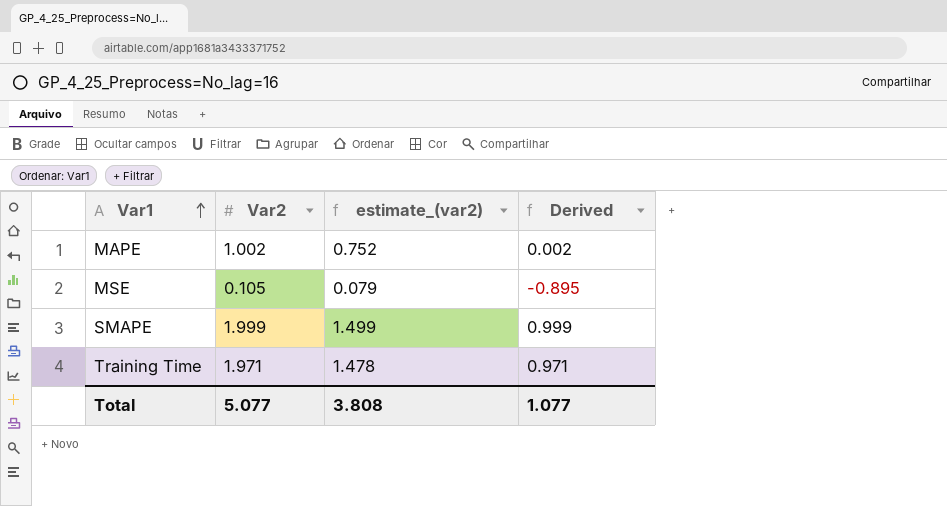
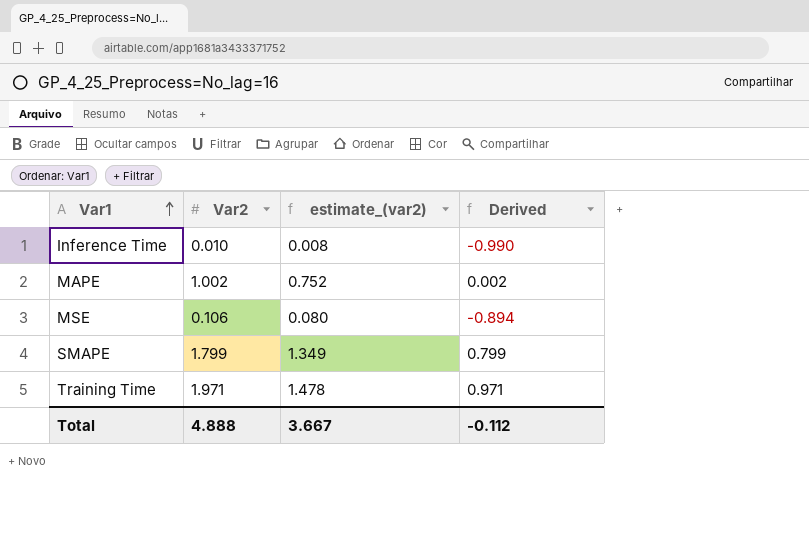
row Inference Time: none -> 0.010 | 0.008 | -0.990
MSE | Var2: 0.105 -> 0.106
MSE | estimate_(var2): 0.079 -> 0.080
MSE | Derived: -0.895 -> -0.894
SMAPE | Var2: 1.999 -> 1.799
SMAPE | estimate_(var2): 1.499 -> 1.349
SMAPE | Derived: 0.999 -> 0.799
Total | Var2: 5.077 -> 4.888
Total | estimate_(var2): 3.808 -> 3.667
Total | Derived: 1.077 -> -0.112

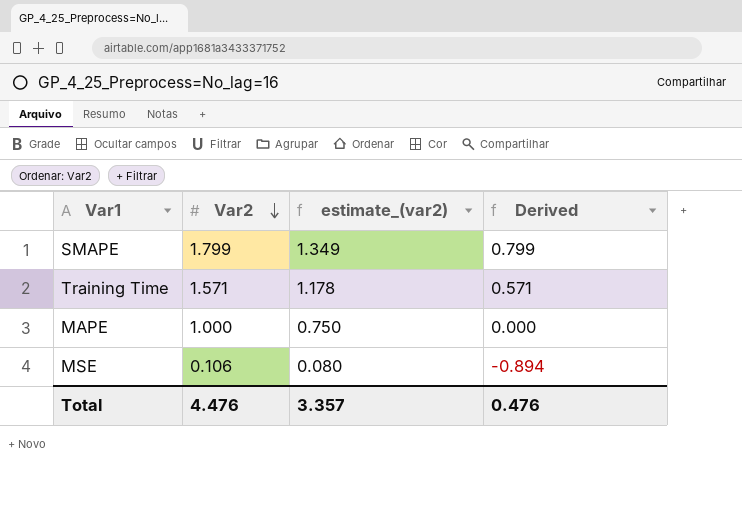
row order: Var1 ascending -> Var2 descending
row Inference Time: 0.010 | 0.008 | -0.990 -> none
Training Time | Var2: 1.971 -> 1.571
Training Time | estimate_(var2): 1.478 -> 1.178
Training Time | Derived: 0.971 -> 0.571
MAPE | Var2: 1.002 -> 1.000
MAPE | estimate_(var2): 0.752 -> 0.750
MAPE | Derived: 0.002 -> 0.000
Total | Var2: 4.888 -> 4.476
Total | estimate_(var2): 3.667 -> 3.357
Total | Derived: -0.112 -> 0.476

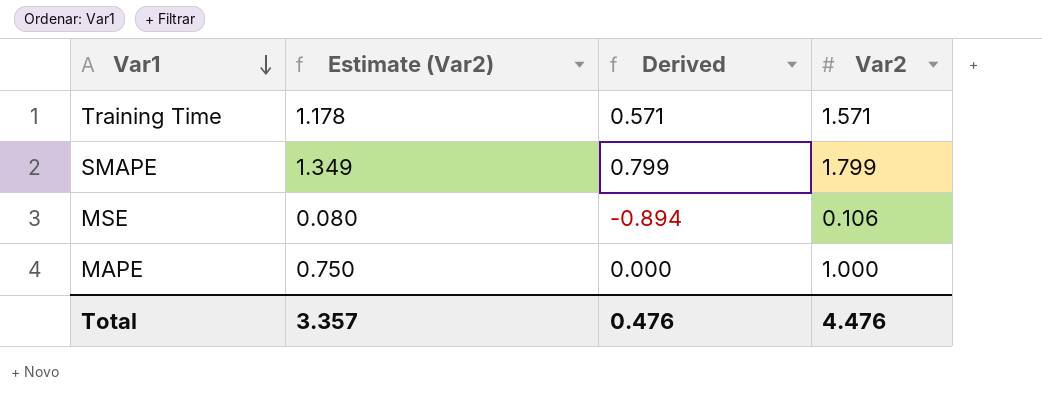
row order: Var2 descending -> Var1 descending
column name: estimate_(var2) -> Estimate (Var2)
column Var2 | position: 2 -> 4

